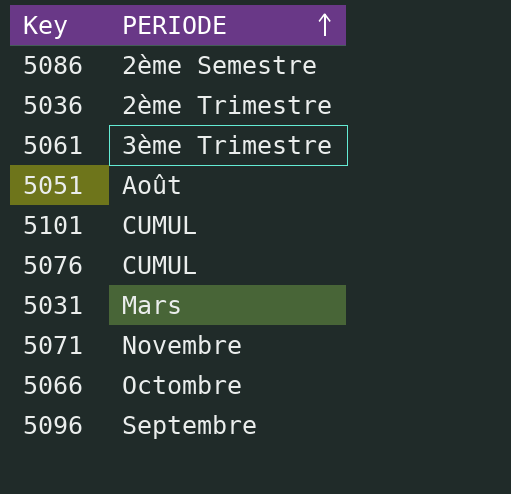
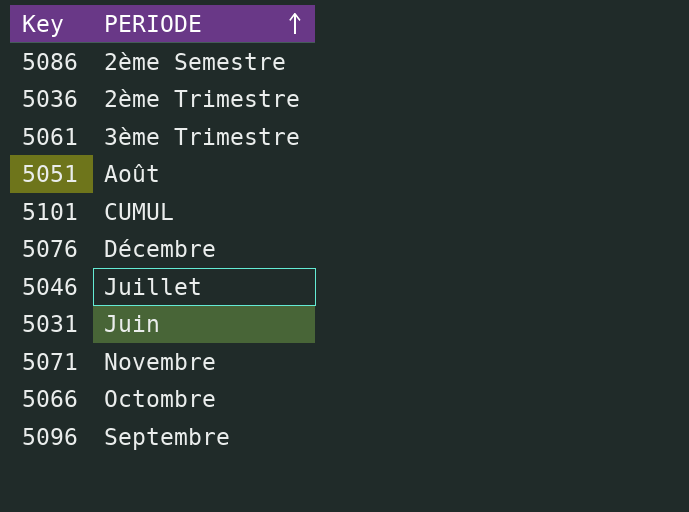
5076 | PERIODE: CUMUL -> Décembre
row 5046: none -> Juillet
5031 | PERIODE: Mars -> Juin

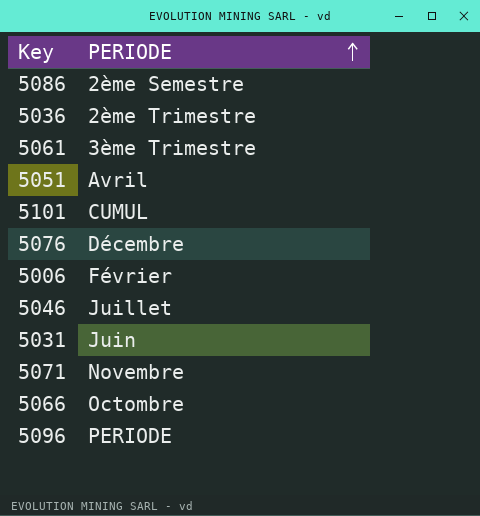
5051 | PERIODE: Août -> Avril
row 5006: none -> Février
5096 | PERIODE: Septembre -> PERIODE

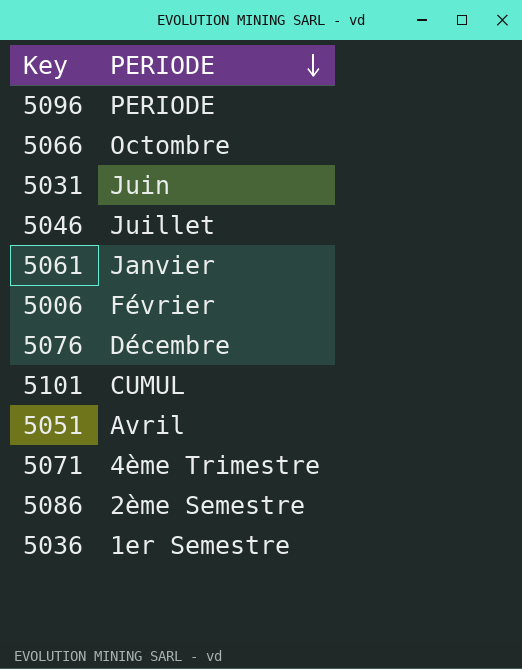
row order: PERIODE ascending -> PERIODE descending
5061 | PERIODE: 3ème Trimestre -> Janvier
5071 | PERIODE: Novembre -> 4ème Trimestre
5036 | PERIODE: 2ème Trimestre -> 1er Semestre

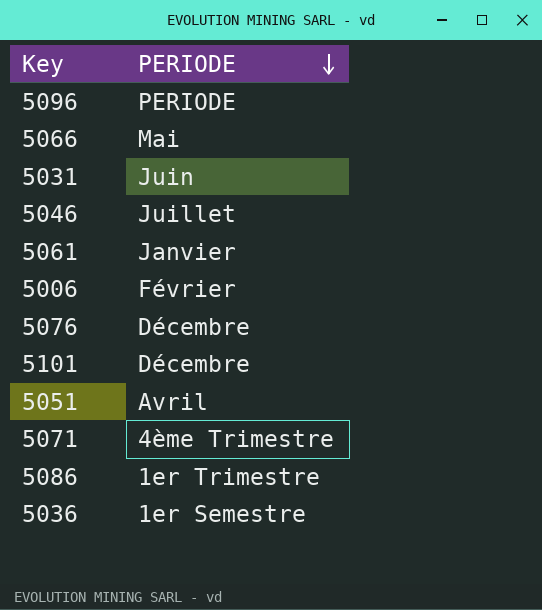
5066 | PERIODE: Octombre -> Mai
5101 | PERIODE: CUMUL -> Décembre
5086 | PERIODE: 2ème Semestre -> 1er Trimestre

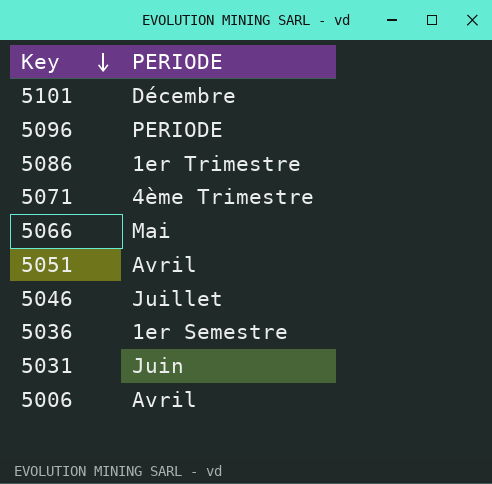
row order: PERIODE descending -> Key descending
row 5061: Janvier -> none
row 5076: Décembre -> none
5006 | PERIODE: Février -> Avril

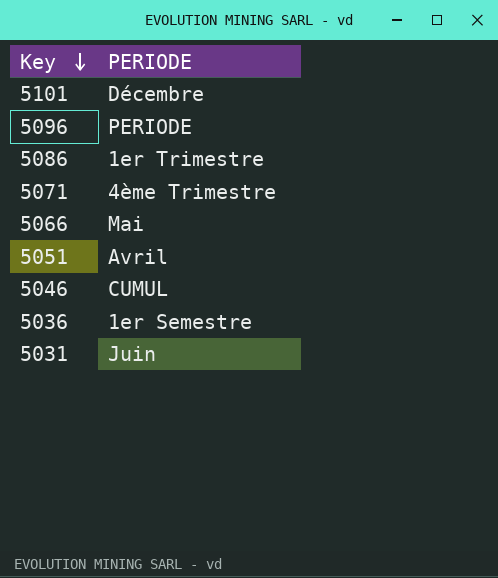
row 5006: Avril -> none
5046 | PERIODE: Juillet -> CUMUL

